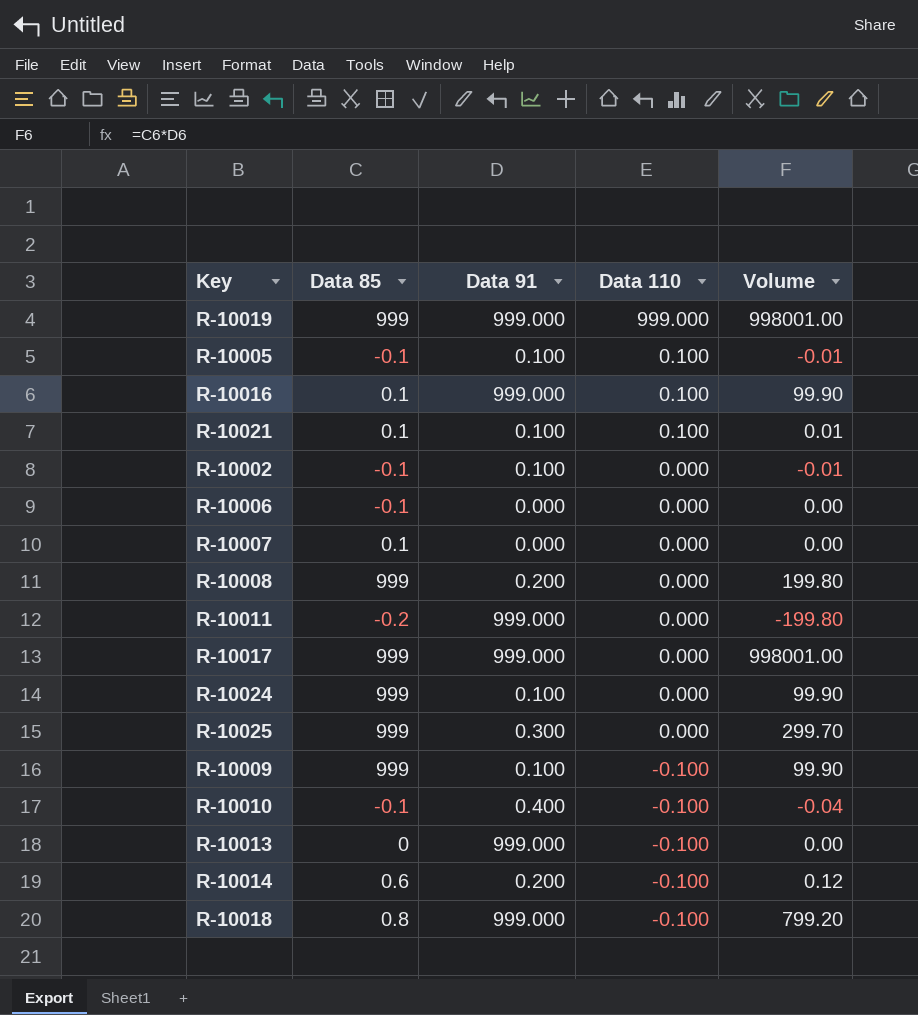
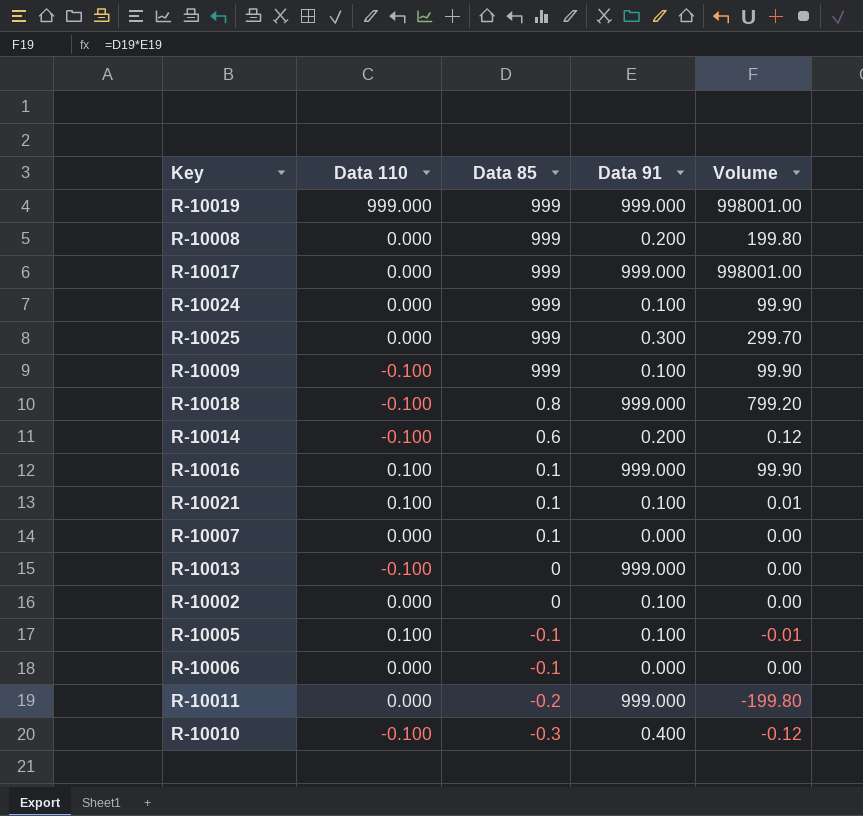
row order: Data 110 descending -> Data 85 descending
column Data 110 | position: 4 -> 2
R-10002 | Data 85: -0.1 -> 0
R-10002 | Volume: -0.01 -> 0.00
R-10010 | Data 85: -0.1 -> -0.3
R-10010 | Volume: -0.04 -> -0.12

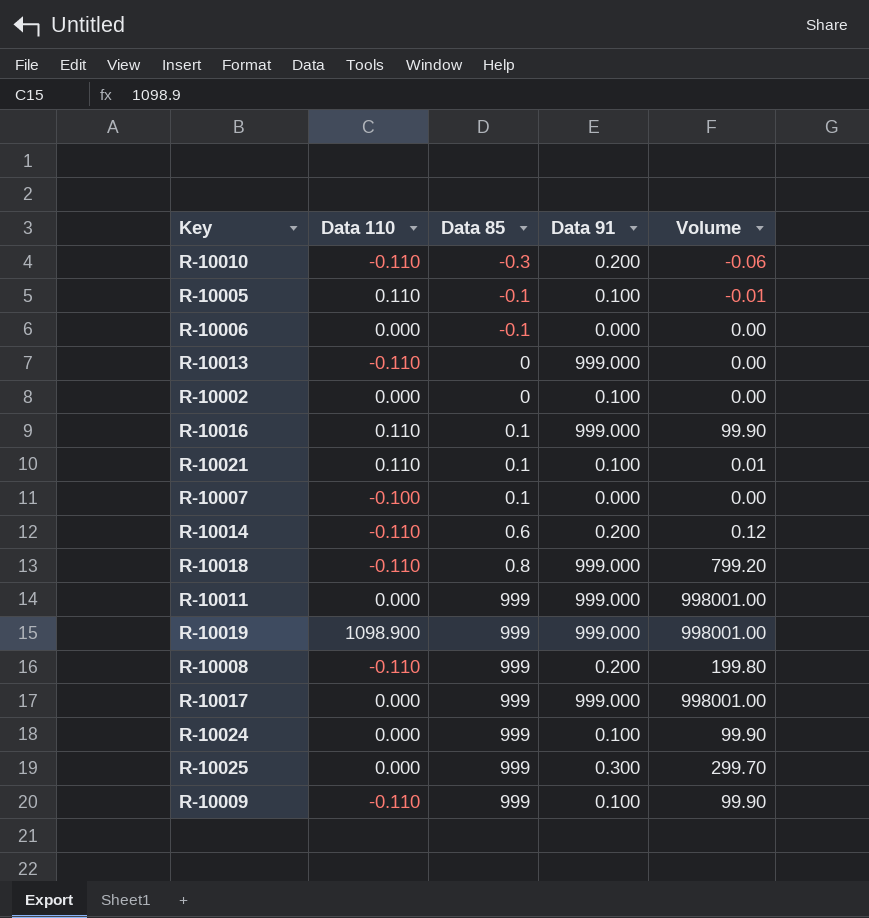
row order: Data 85 descending -> Data 85 ascending
R-10010 | Data 110: -0.100 -> -0.110
R-10010 | Data 91: 0.400 -> 0.200
R-10010 | Volume: -0.12 -> -0.06
R-10005 | Data 110: 0.100 -> 0.110
R-10013 | Data 110: -0.100 -> -0.110
R-10016 | Data 110: 0.100 -> 0.110
R-10021 | Data 110: 0.100 -> 0.110
R-10007 | Data 110: 0.000 -> -0.100
R-10014 | Data 110: -0.100 -> -0.110
R-10018 | Data 110: -0.100 -> -0.110
R-10011 | Data 85: -0.2 -> 999
R-10011 | Volume: -199.80 -> 998001.00
R-10019 | Data 110: 999.000 -> 1098.900
R-10008 | Data 110: 0.000 -> -0.110
R-10009 | Data 110: -0.100 -> -0.110

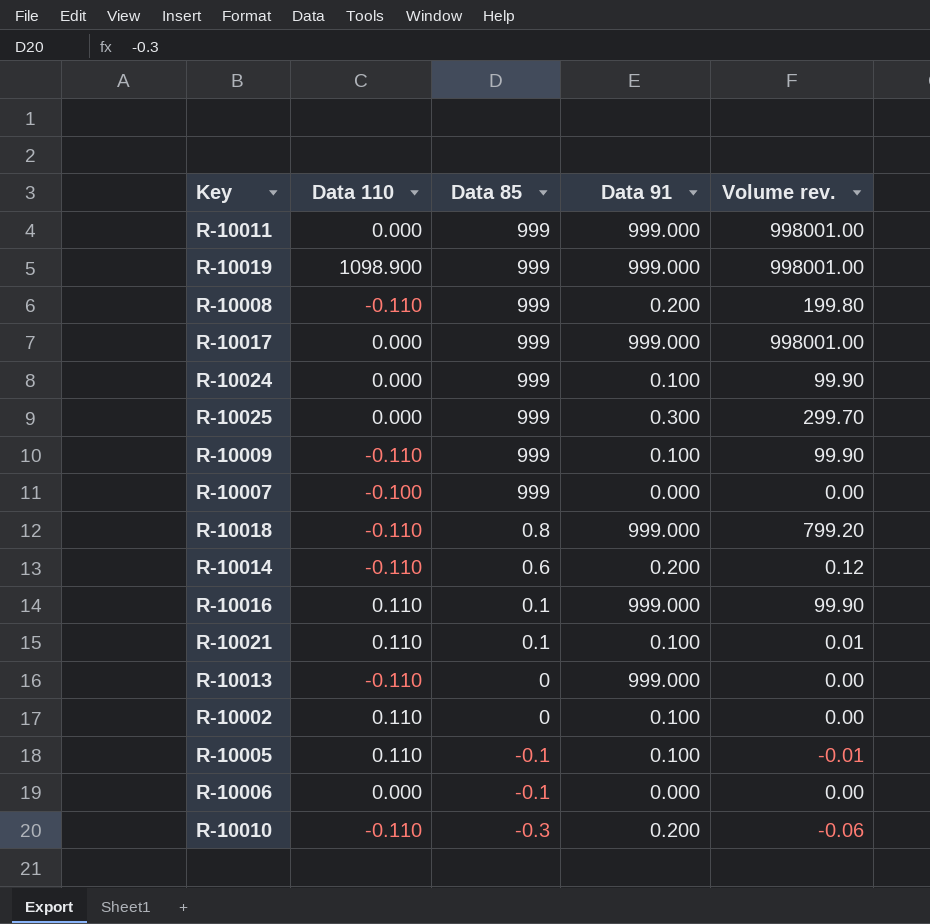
row order: Data 85 ascending -> Data 85 descending
column name: Volume -> Volume rev.
R-10007 | Data 85: 0.1 -> 999
R-10002 | Data 110: 0.000 -> 0.110

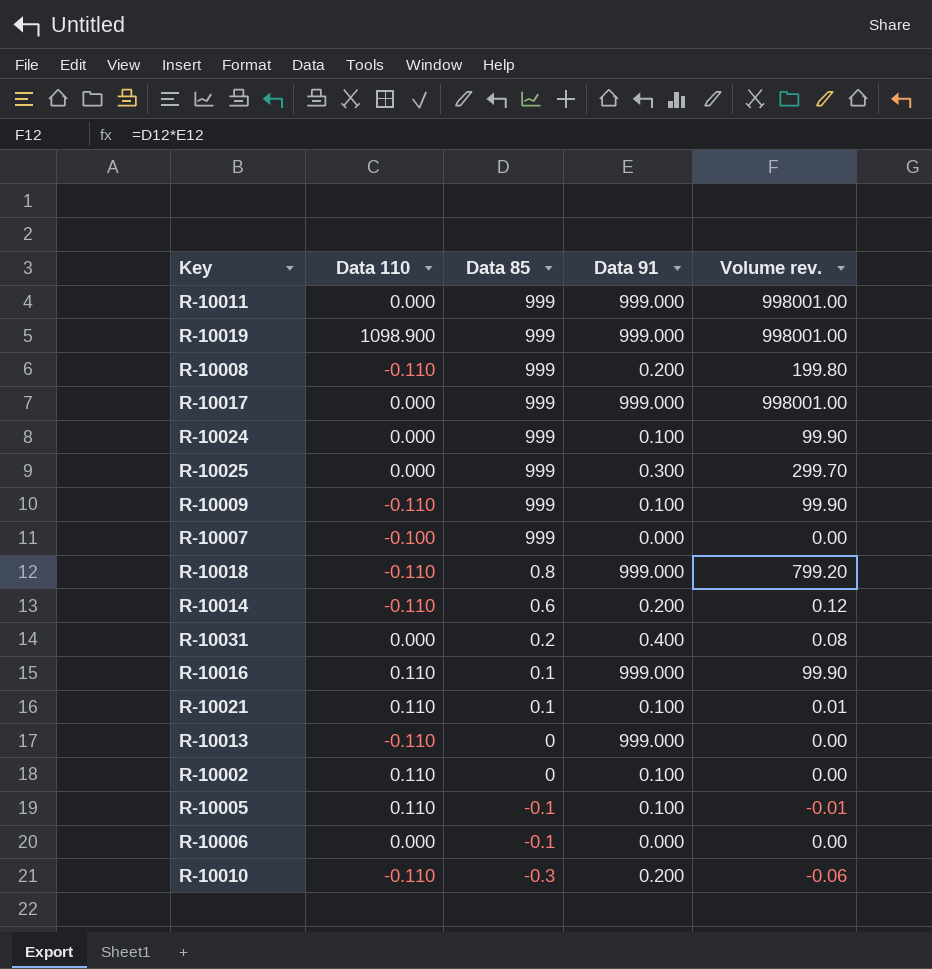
row R-10031: none -> 0.000 | 0.2 | 0.400 | 0.08

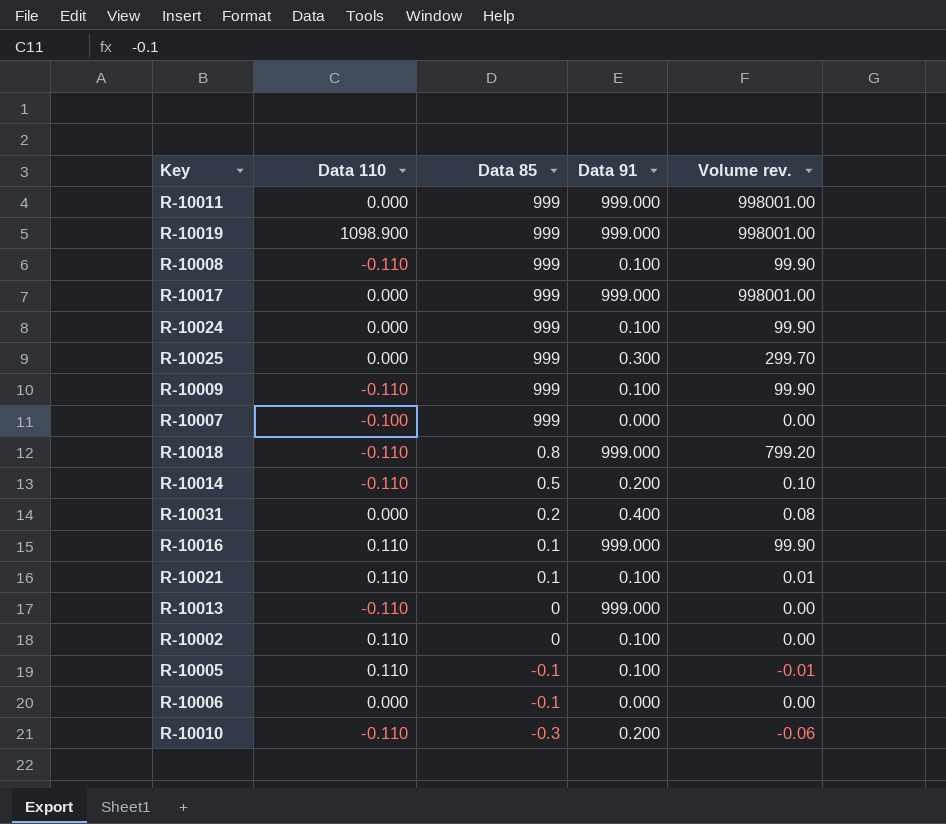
R-10008 | Data 91: 0.200 -> 0.100
R-10008 | Volume rev.: 199.80 -> 99.90
R-10014 | Data 85: 0.6 -> 0.5
R-10014 | Volume rev.: 0.12 -> 0.10

